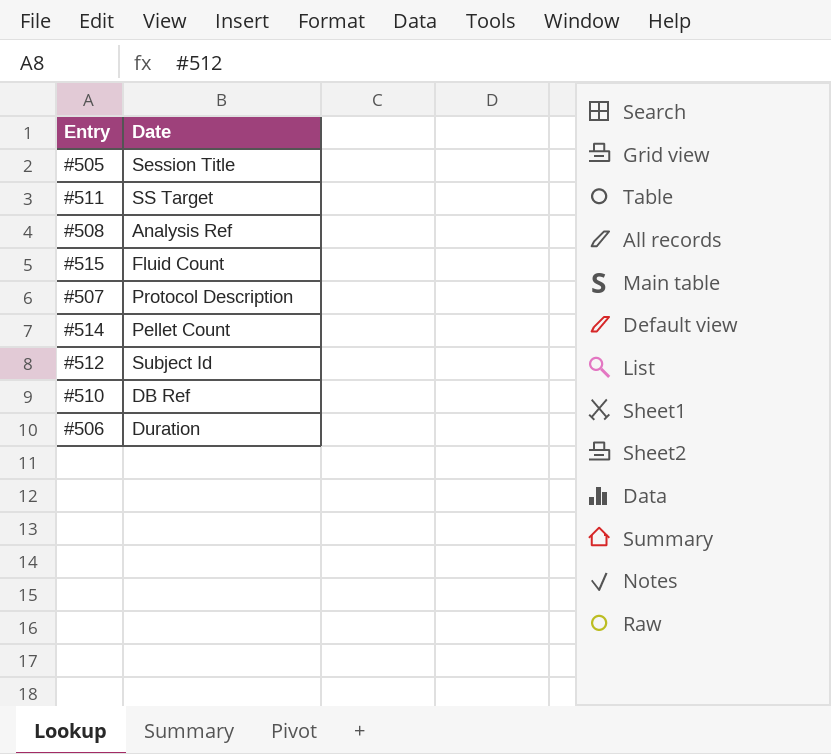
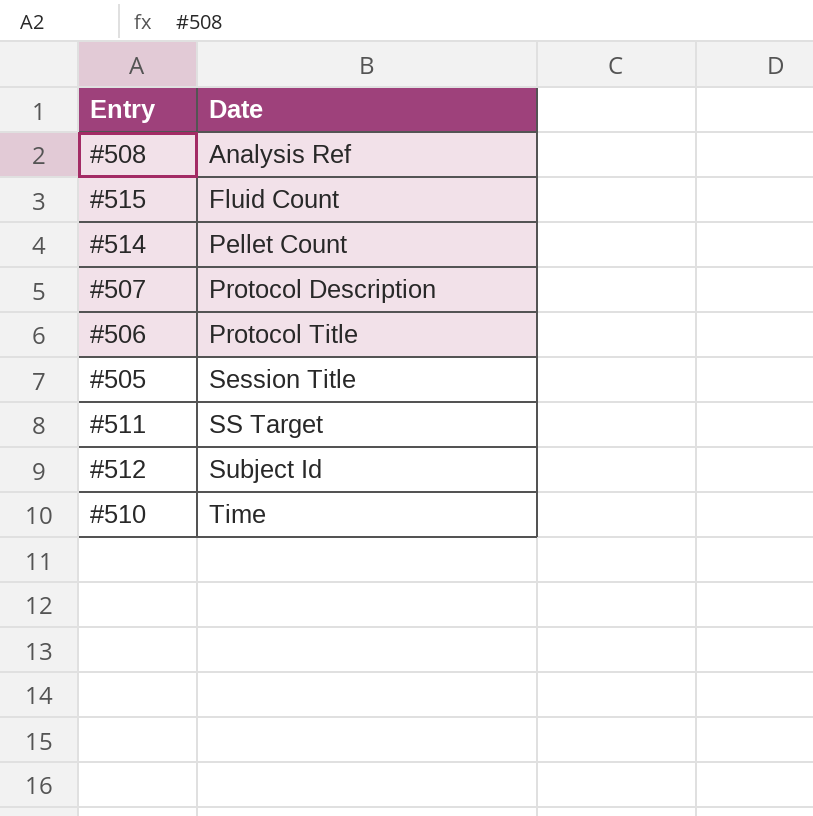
row order: none -> Date ascending
#506 | Date: Duration -> Protocol Title
#510 | Date: DB Ref -> Time

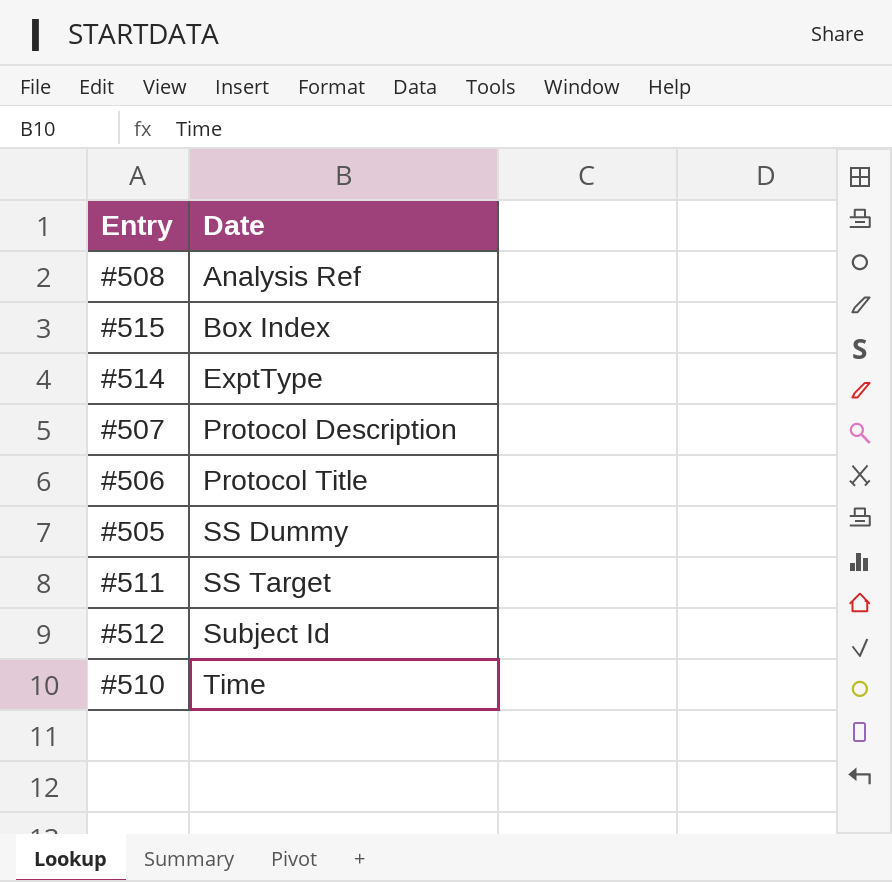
#515 | Date: Fluid Count -> Box Index
#514 | Date: Pellet Count -> ExptType
#505 | Date: Session Title -> SS Dummy

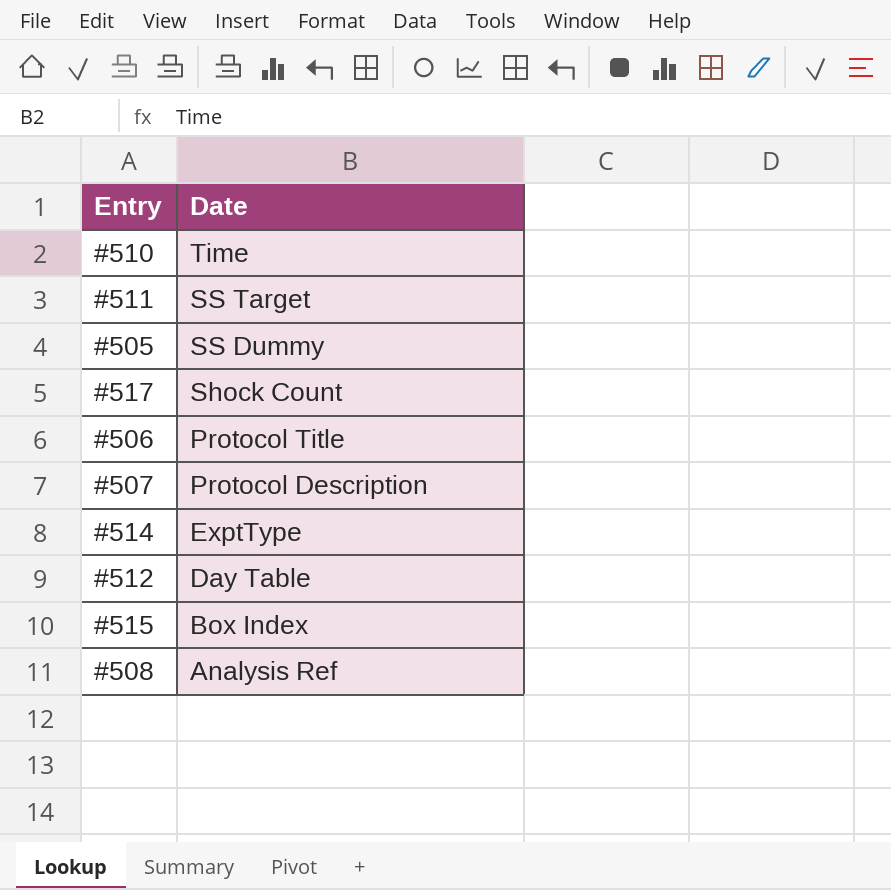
row order: Date ascending -> Date descending
row #517: none -> Shock Count
#512 | Date: Subject Id -> Day Table

